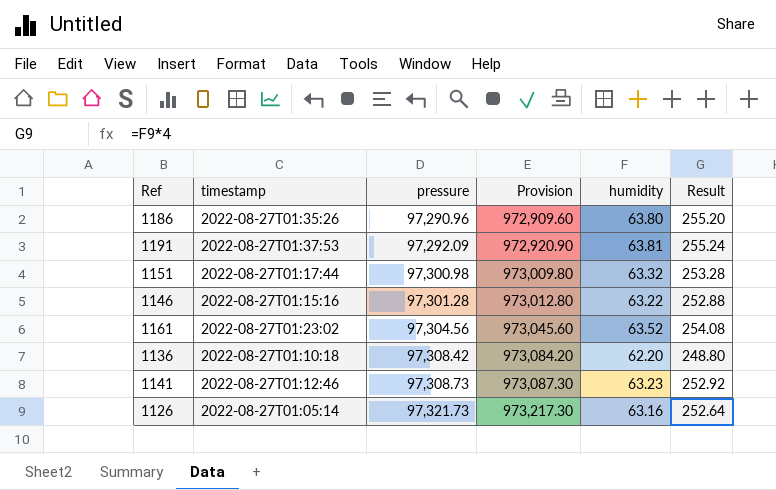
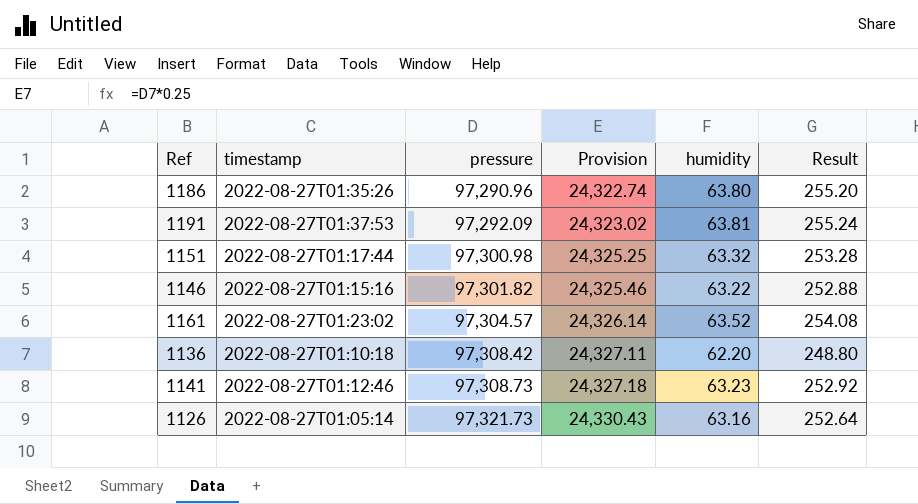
column Provision | formula: [pressure] * 10 -> [pressure] * 0.25
1146 | pressure: 97,301.28 -> 97,301.82
1161 | pressure: 97,304.56 -> 97,304.57

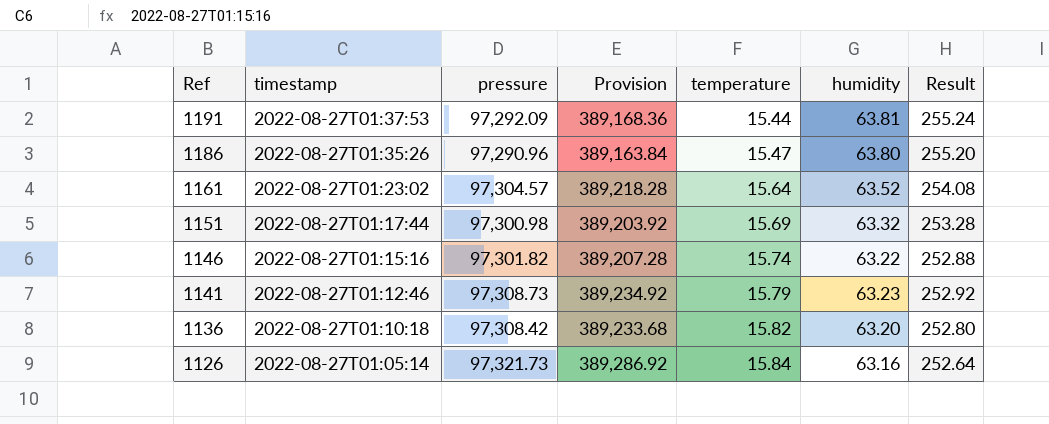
row order: pressure ascending -> Ref descending
column Provision | formula: [pressure] * 0.25 -> [pressure] * 4
column temperature | position: none -> 5
1136 | humidity: 62.20 -> 63.20
1136 | Result: 248.80 -> 252.80

